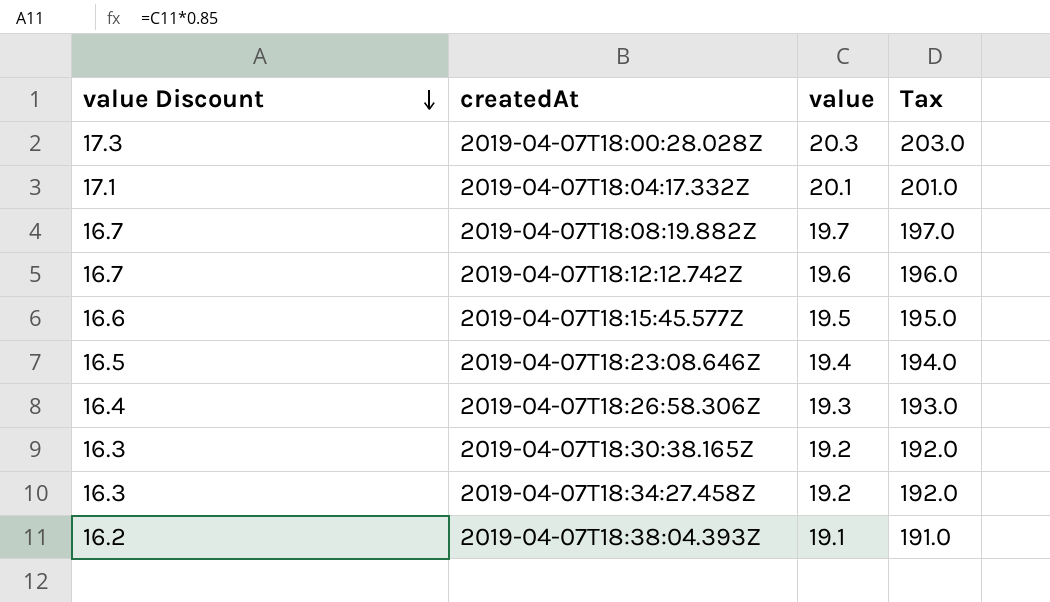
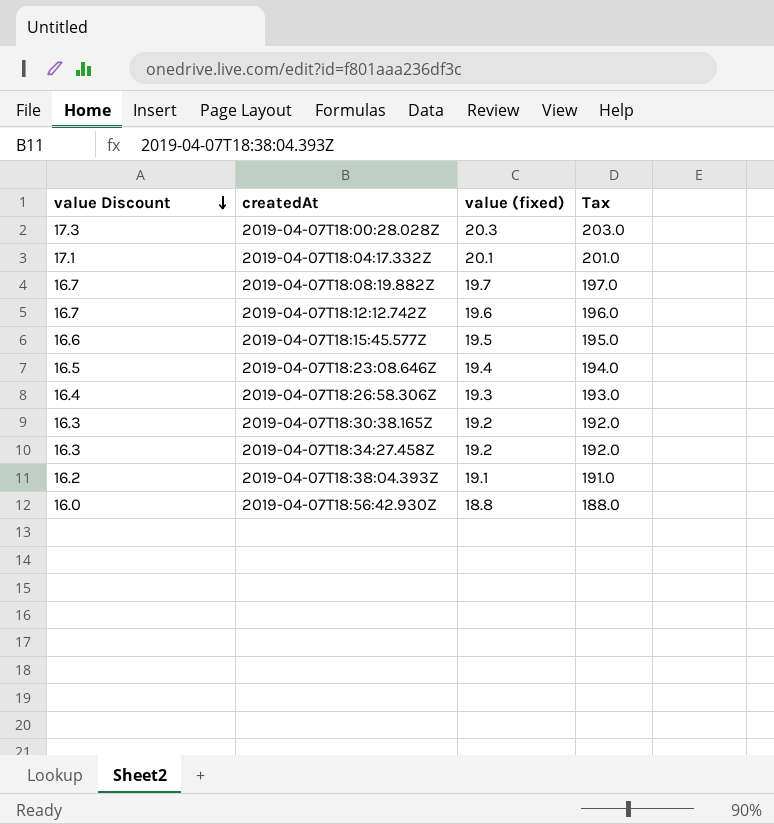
column name: value -> value (fixed)
row 2019-04-07T18:56:42.930Z: none -> 16.0 | 18.8 | 188.0

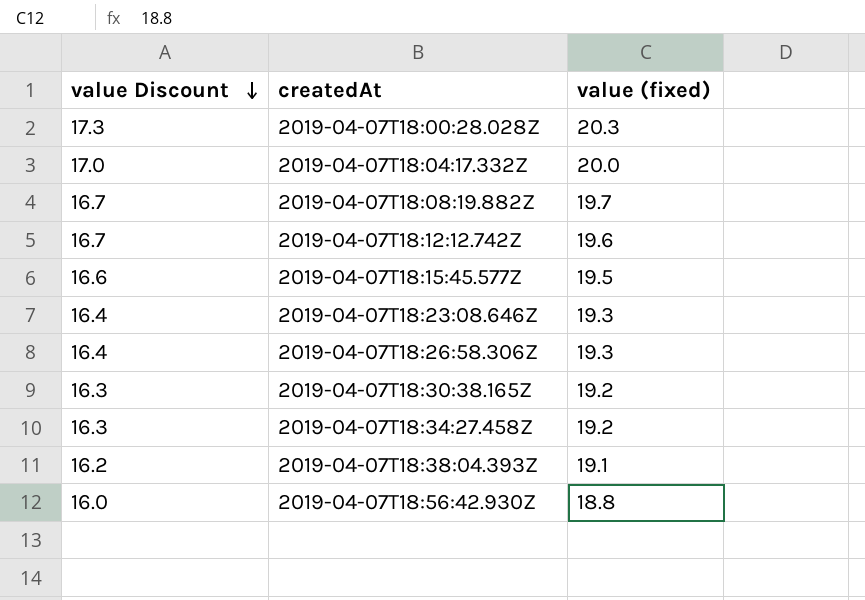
column Tax | formula: [value (fixed)] * 10 -> none
2019-04-07T18:04:17.332Z | value Discount: 17.1 -> 17.0
2019-04-07T18:04:17.332Z | value (fixed): 20.1 -> 20.0
2019-04-07T18:23:08.646Z | value Discount: 16.5 -> 16.4
2019-04-07T18:23:08.646Z | value (fixed): 19.4 -> 19.3

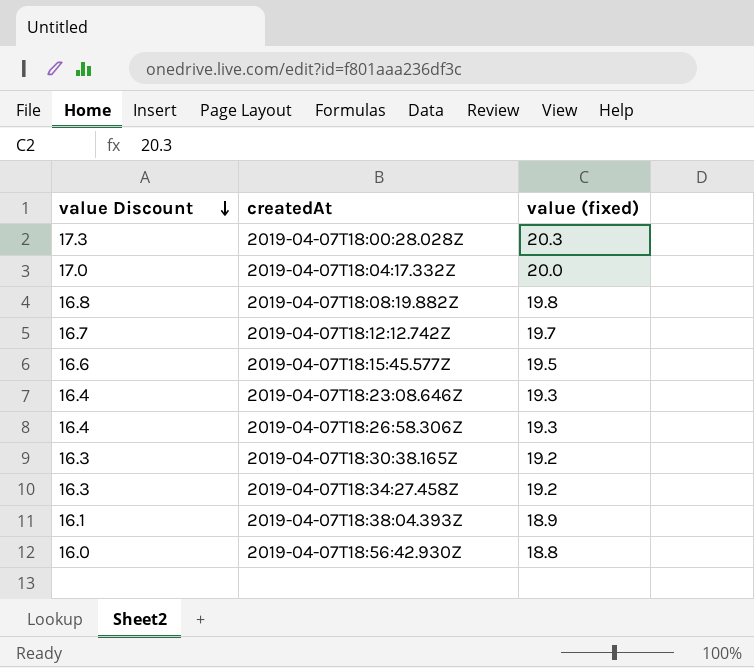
2019-04-07T18:08:19.882Z | value Discount: 16.7 -> 16.8
2019-04-07T18:08:19.882Z | value (fixed): 19.7 -> 19.8
2019-04-07T18:12:12.742Z | value (fixed): 19.6 -> 19.7
2019-04-07T18:38:04.393Z | value Discount: 16.2 -> 16.1
2019-04-07T18:38:04.393Z | value (fixed): 19.1 -> 18.9

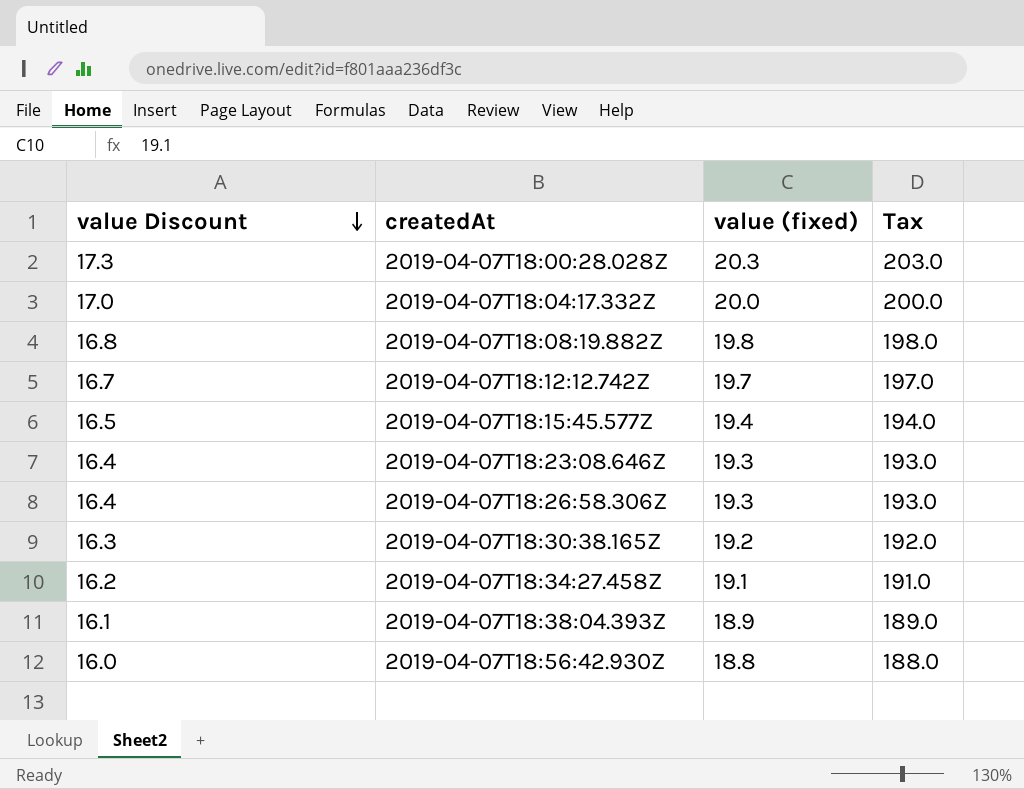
column Tax | formula: none -> [value (fixed)] * 10
2019-04-07T18:15:45.577Z | value Discount: 16.6 -> 16.5
2019-04-07T18:15:45.577Z | value (fixed): 19.5 -> 19.4
2019-04-07T18:34:27.458Z | value Discount: 16.3 -> 16.2
2019-04-07T18:34:27.458Z | value (fixed): 19.2 -> 19.1

